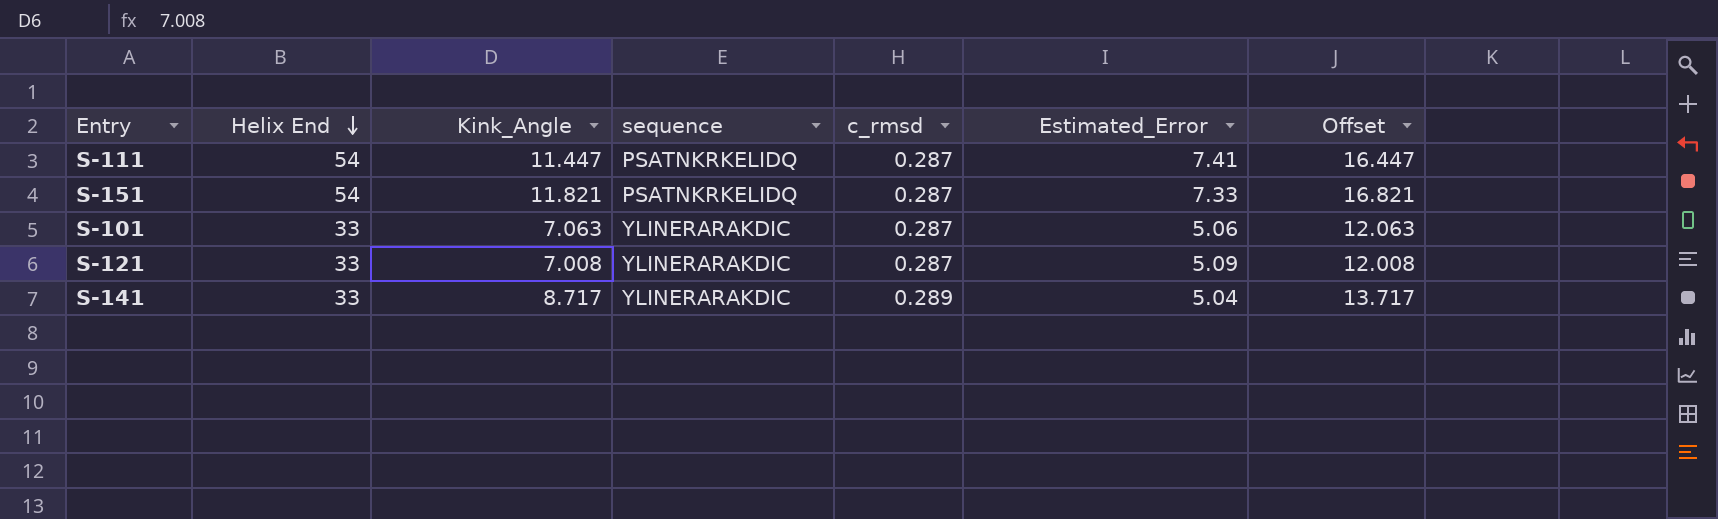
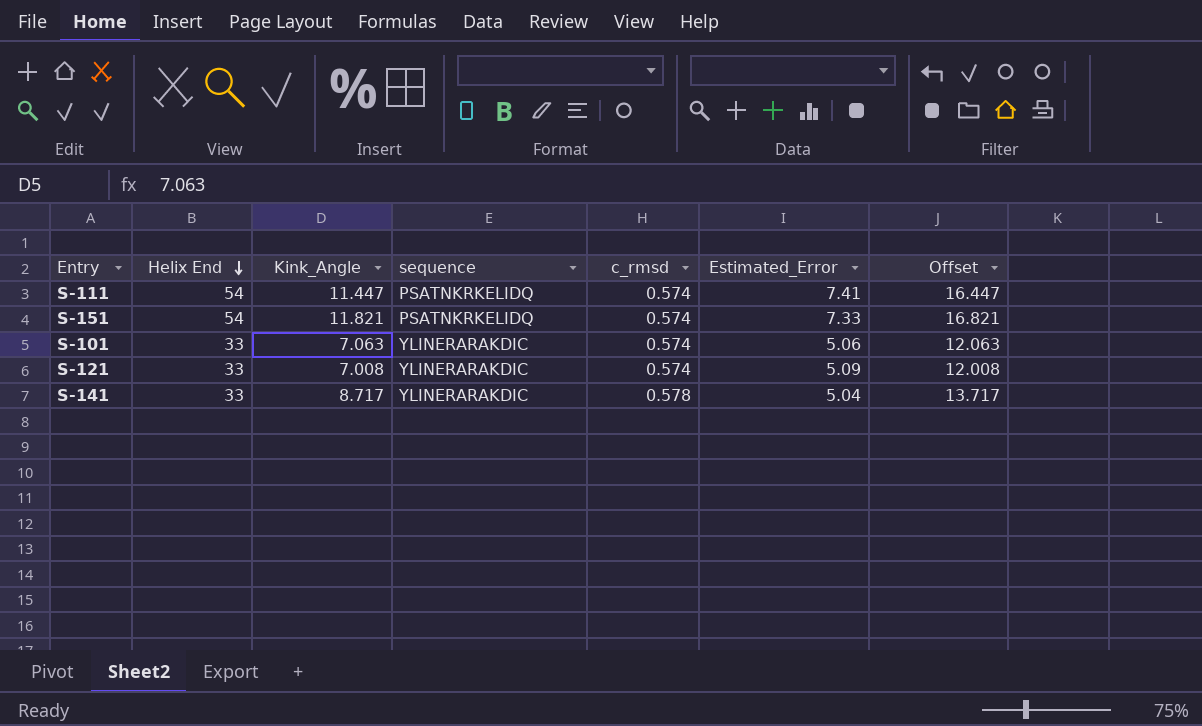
S-111 | c_rmsd: 0.287 -> 0.574
S-151 | c_rmsd: 0.287 -> 0.574
S-101 | c_rmsd: 0.287 -> 0.574
S-121 | c_rmsd: 0.287 -> 0.574
S-141 | c_rmsd: 0.289 -> 0.578

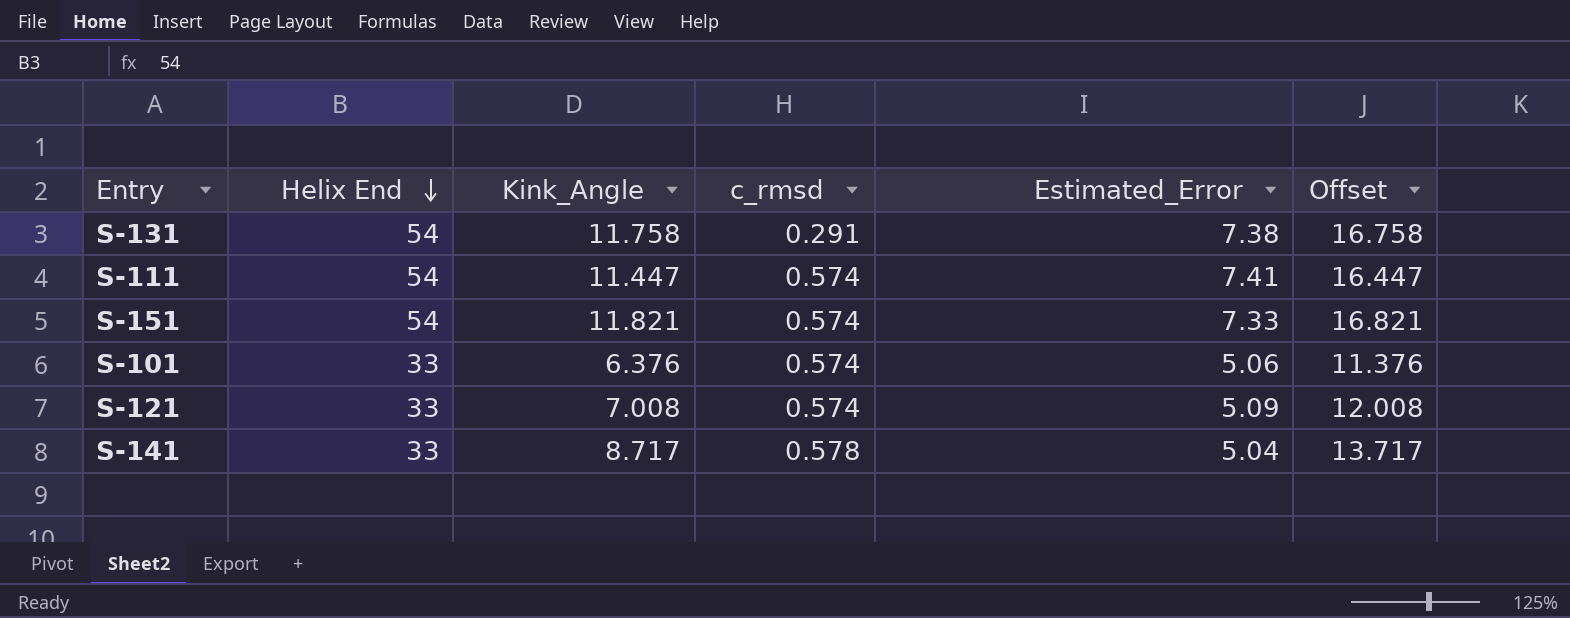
column sequence | position: 4 -> none
row S-131: none -> 54 | 11.758 | 0.291 | 7.38 | 16.758
S-101 | Kink_Angle: 7.063 -> 6.376
S-101 | Offset: 12.063 -> 11.376

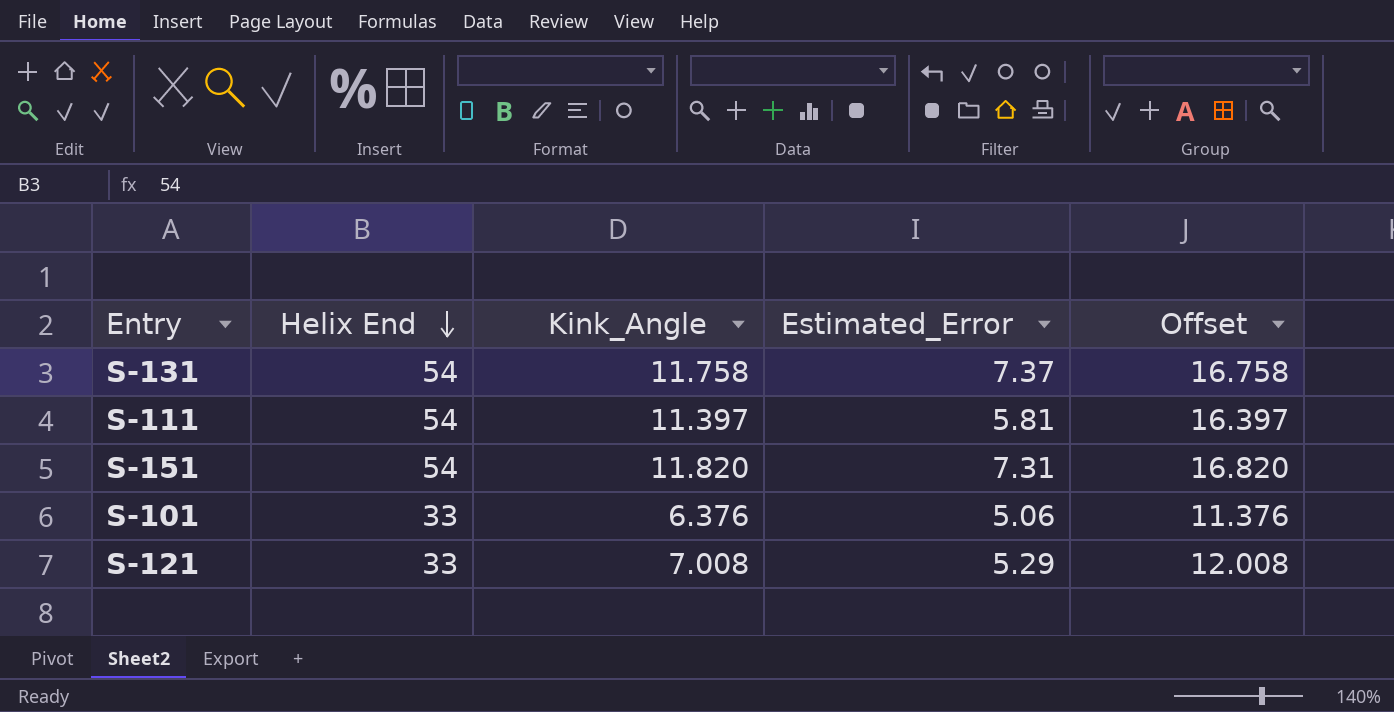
column c_rmsd | position: 4 -> none
row S-141: 33 | 8.717 | 0.578 | 5.04 | 13.717 -> none
S-131 | Estimated_Error: 7.38 -> 7.37
S-111 | Kink_Angle: 11.447 -> 11.397
S-111 | Estimated_Error: 7.41 -> 5.81
S-111 | Offset: 16.447 -> 16.397
S-151 | Kink_Angle: 11.821 -> 11.820
S-151 | Estimated_Error: 7.33 -> 7.31
S-151 | Offset: 16.821 -> 16.820
S-121 | Estimated_Error: 5.09 -> 5.29

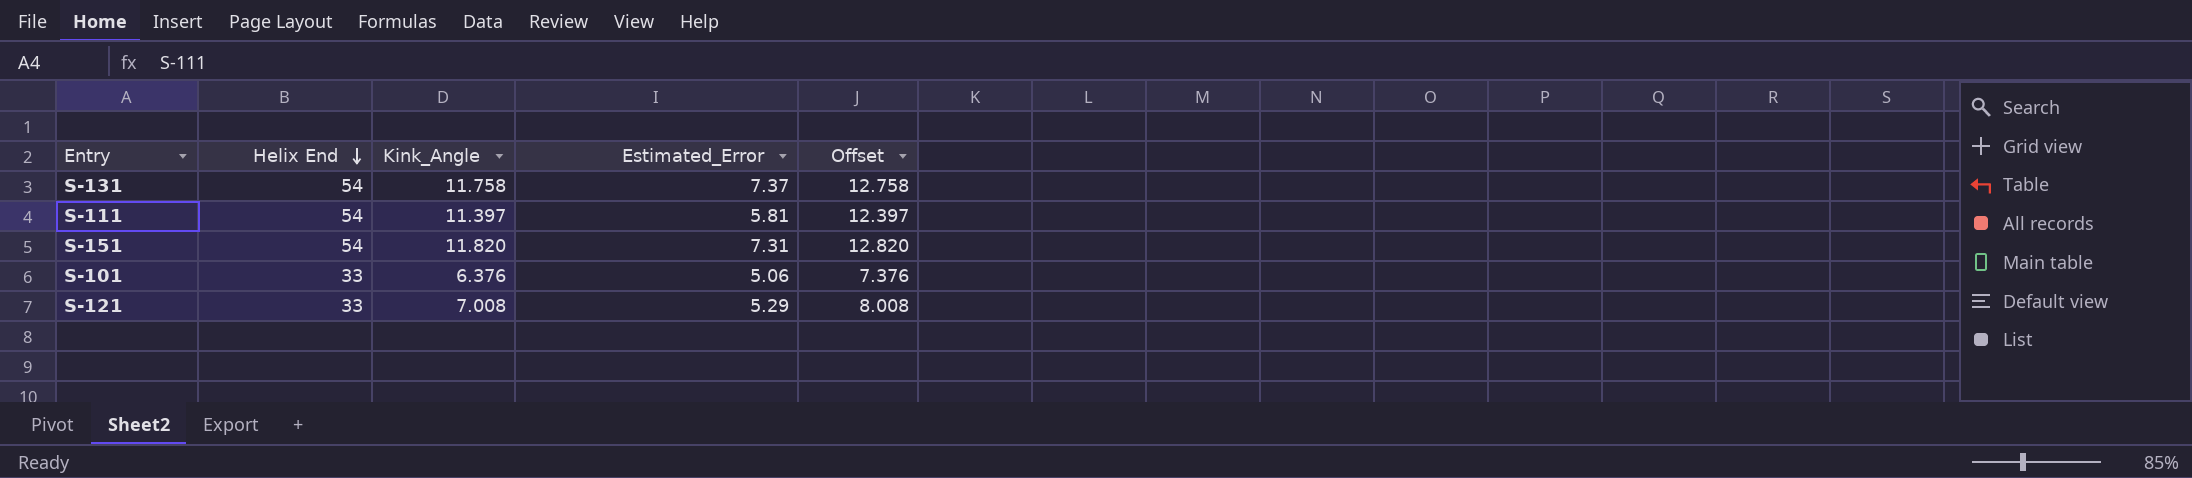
column Offset | formula: [Kink_Angle] + 5 -> [Kink_Angle] + 1

